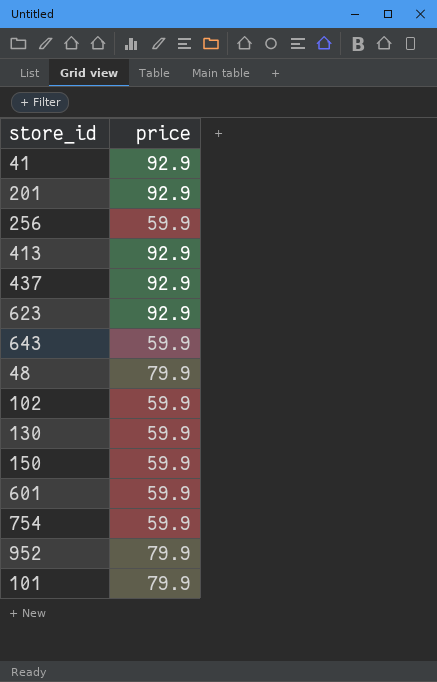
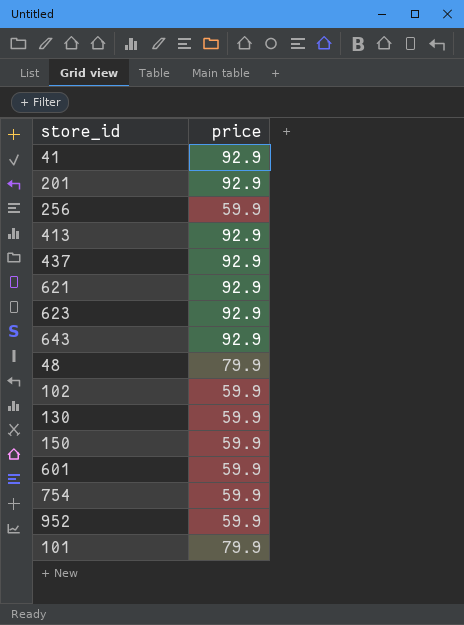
row 621: none -> 92.9
643 | price: 59.9 -> 92.9
952 | price: 79.9 -> 59.9

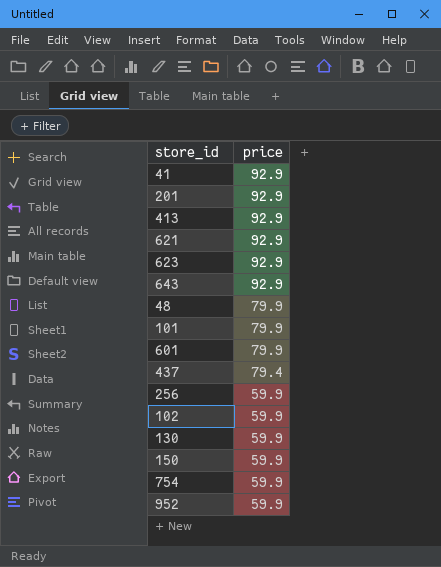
row order: none -> price descending
601 | price: 59.9 -> 79.9
437 | price: 92.9 -> 79.4

